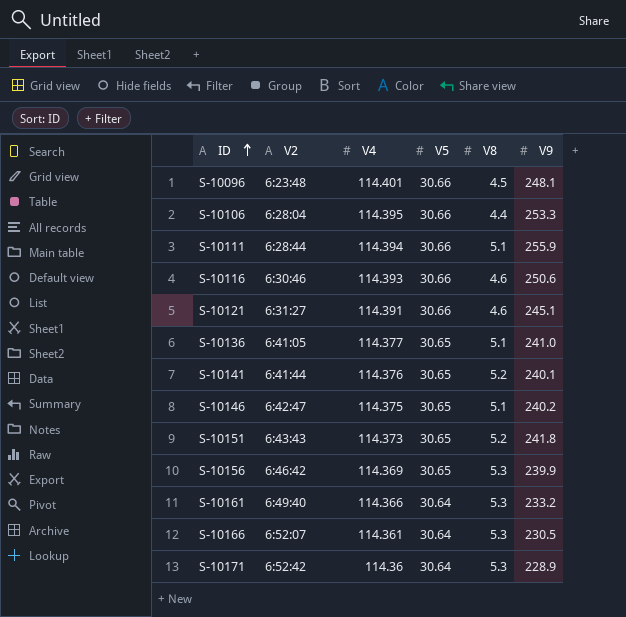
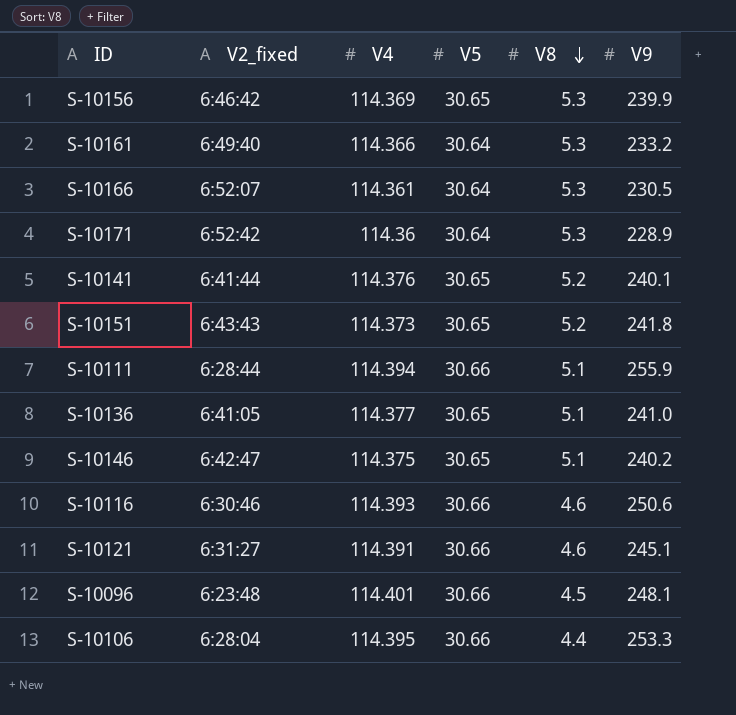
row order: ID ascending -> V8 descending
column name: V2 -> V2_fixed

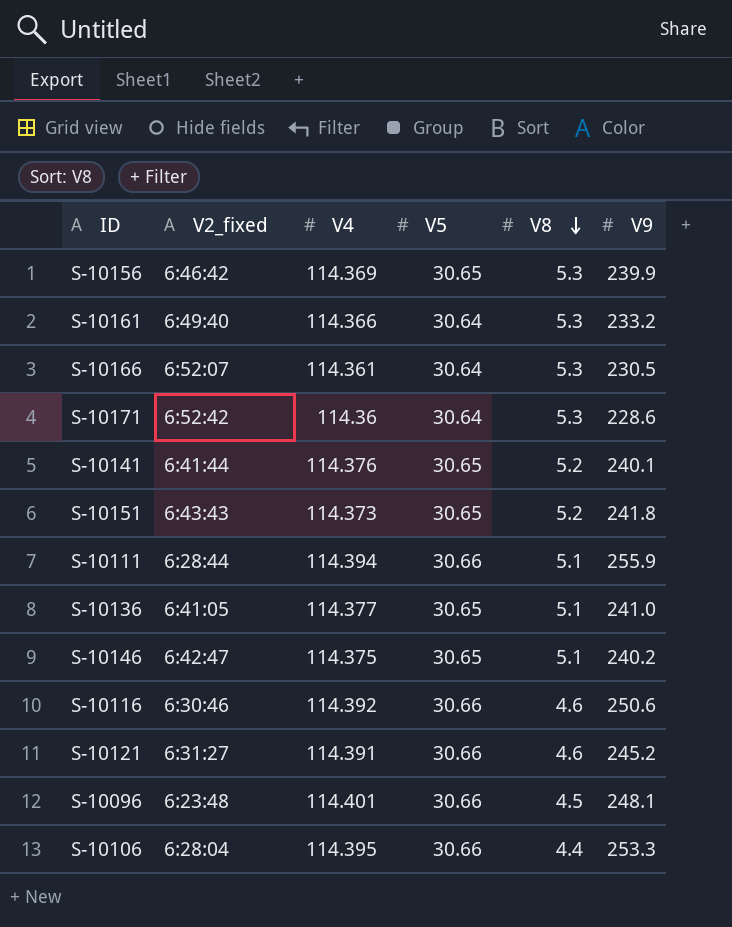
S-10171 | V9: 228.9 -> 228.6
S-10116 | V4: 114.393 -> 114.392
S-10121 | V9: 245.1 -> 245.2

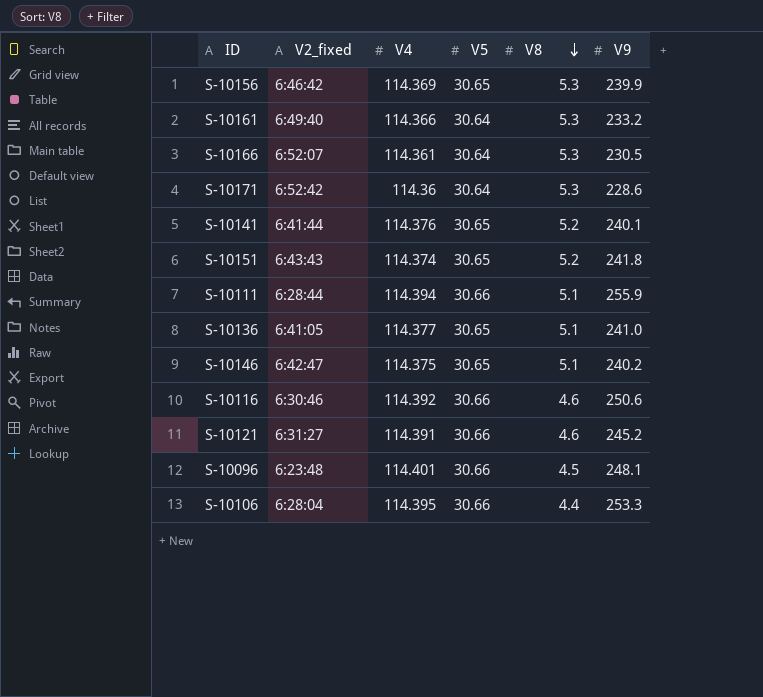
S-10151 | V4: 114.373 -> 114.374

